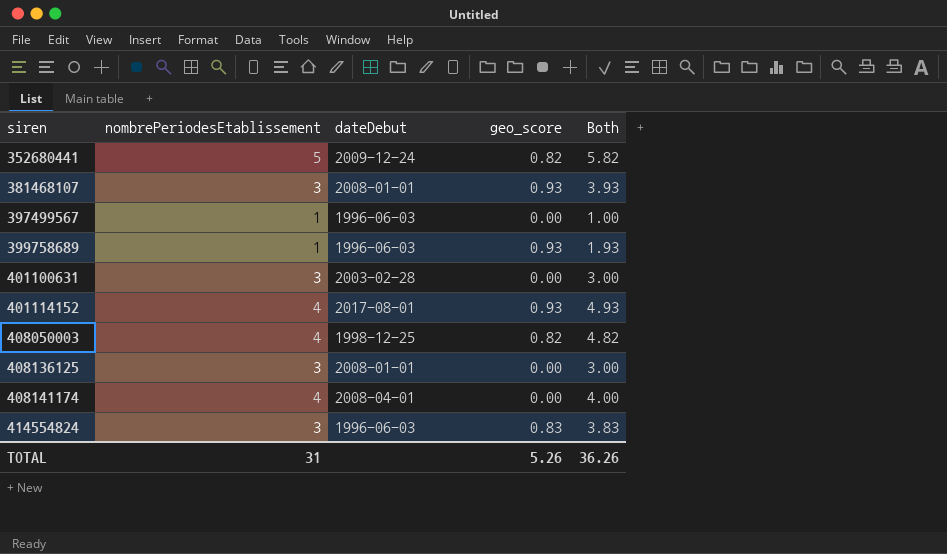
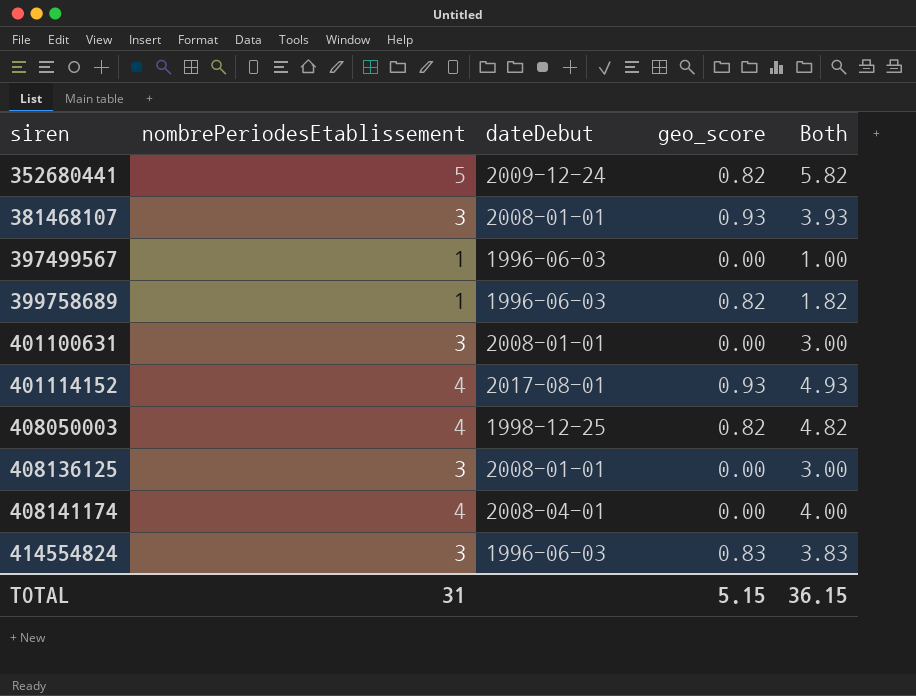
399758689 | geo_score: 0.93 -> 0.82
399758689 | Both: 1.93 -> 1.82
401100631 | dateDebut: 2003-02-28 -> 2008-01-01
TOTAL | geo_score: 5.26 -> 5.15
TOTAL | Both: 36.26 -> 36.15

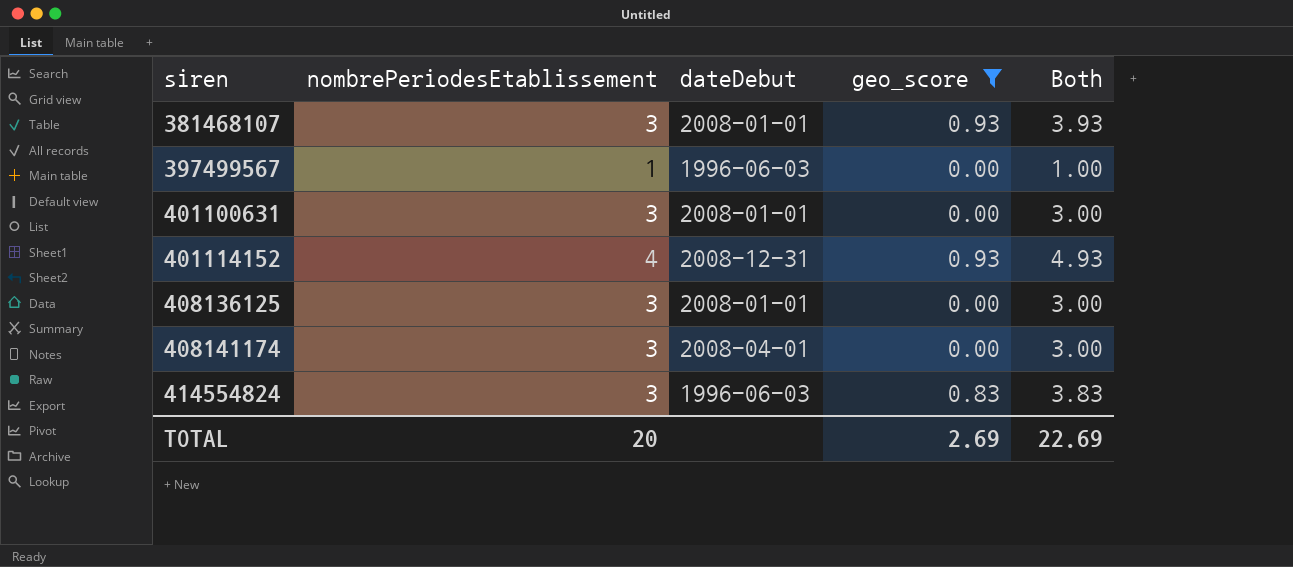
filter: none -> geo_score != 0.82
401114152 | dateDebut: 2017-08-01 -> 2008-12-31
408141174 | nombrePeriodesEtablissement: 4 -> 3
408141174 | Both: 4.00 -> 3.00
TOTAL | nombrePeriodesEtablissement: 31 -> 20
TOTAL | geo_score: 5.15 -> 2.69
TOTAL | Both: 36.15 -> 22.69

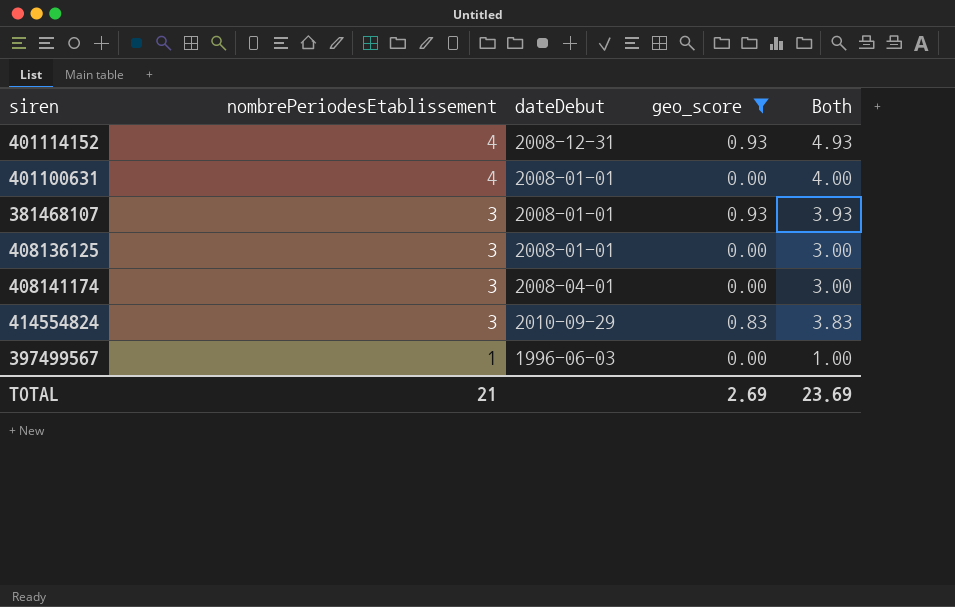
row order: siren ascending -> nombrePeriodesEtablissement descending
401100631 | nombrePeriodesEtablissement: 3 -> 4
401100631 | Both: 3.00 -> 4.00
414554824 | dateDebut: 1996-06-03 -> 2010-09-29
TOTAL | nombrePeriodesEtablissement: 20 -> 21
TOTAL | Both: 22.69 -> 23.69

